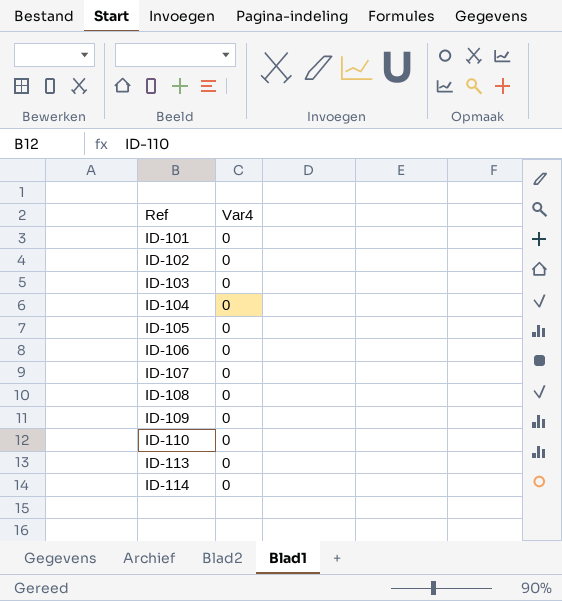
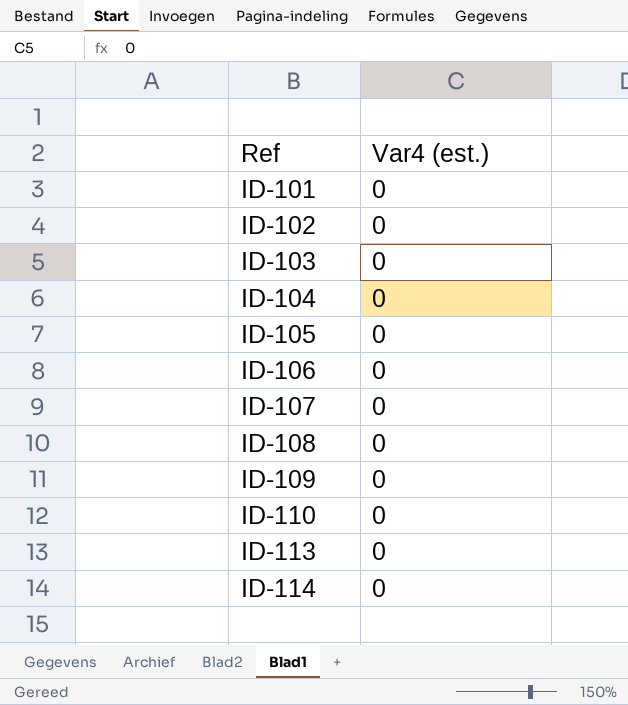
column name: Var4 -> Var4 (est.)

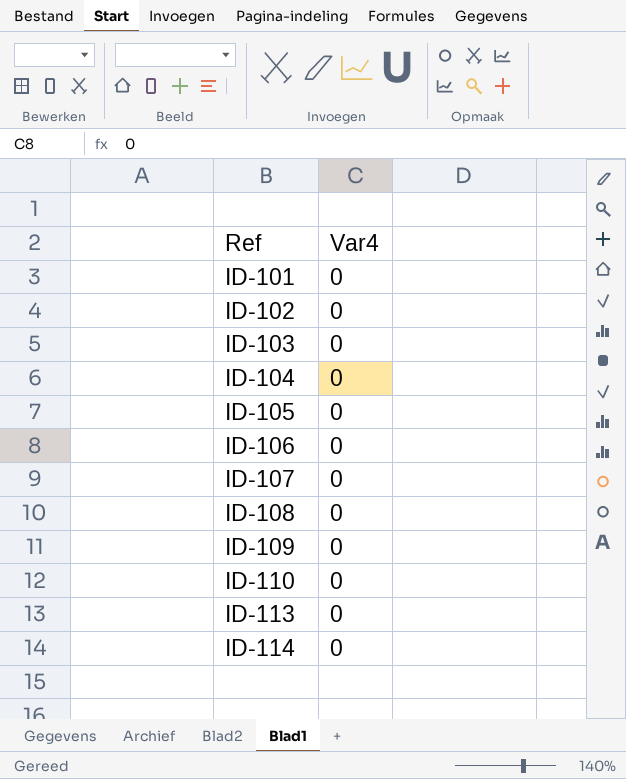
column name: Var4 (est.) -> Var4

